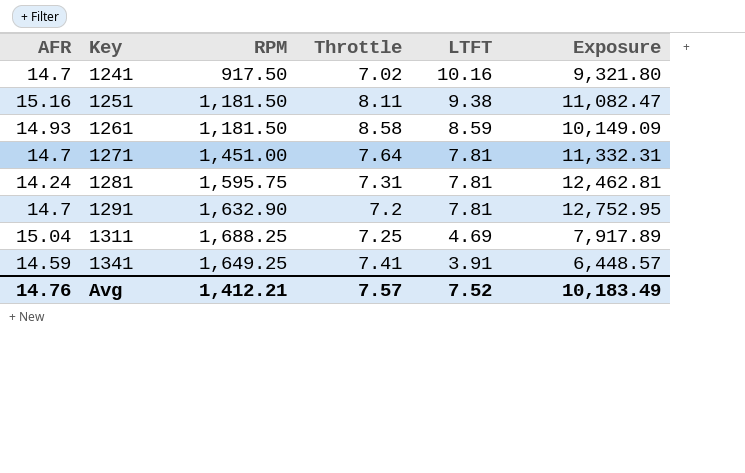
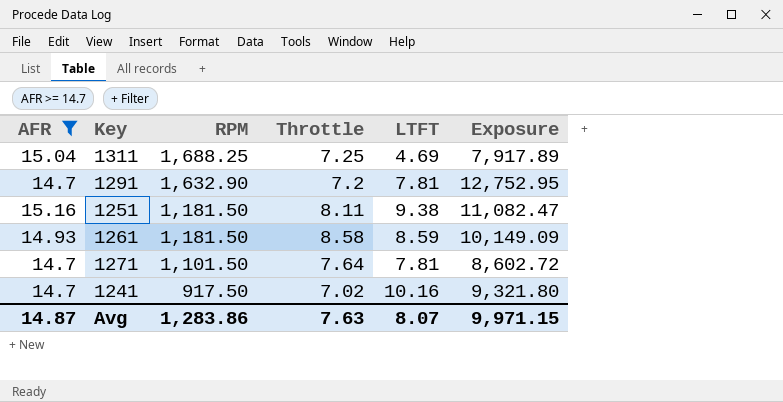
filter: none -> AFR >= 14.7
row order: Key ascending -> RPM descending
1271 | RPM: 1,451.00 -> 1,101.50
1271 | Exposure: 11,332.31 -> 8,602.72
Avg | AFR: 14.76 -> 14.87
Avg | RPM: 1,412.21 -> 1,283.86
Avg | Throttle: 7.57 -> 7.63
Avg | LTFT: 7.52 -> 8.07
Avg | Exposure: 10,183.49 -> 9,971.15

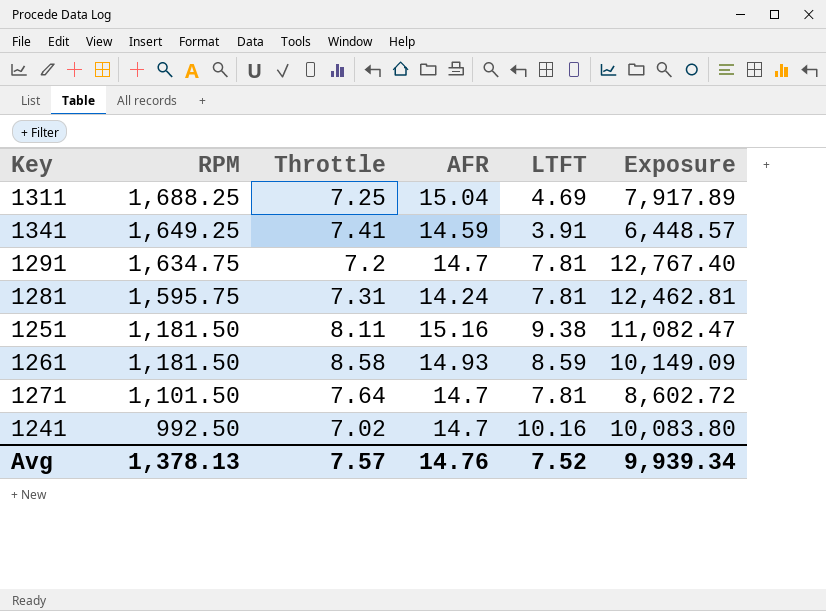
filter: AFR >= 14.7 -> none
column AFR | position: 1 -> 4
1291 | RPM: 1,632.90 -> 1,634.75
1291 | Exposure: 12,752.95 -> 12,767.40
1241 | RPM: 917.50 -> 992.50
1241 | Exposure: 9,321.80 -> 10,083.80
Avg | RPM: 1,283.86 -> 1,378.13
Avg | Throttle: 7.63 -> 7.57
Avg | AFR: 14.87 -> 14.76
Avg | LTFT: 8.07 -> 7.52
Avg | Exposure: 9,971.15 -> 9,939.34

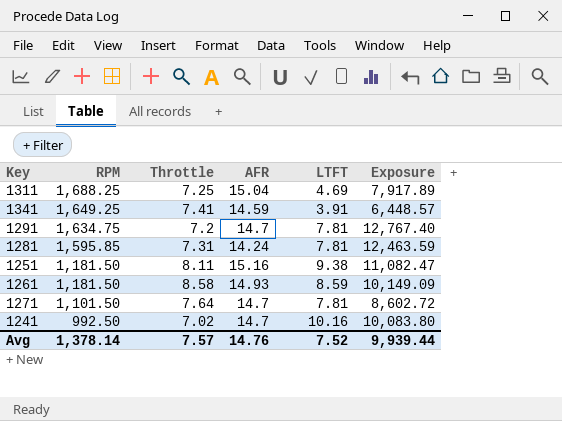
1281 | RPM: 1,595.75 -> 1,595.85
1281 | Exposure: 12,462.81 -> 12,463.59
Avg | RPM: 1,378.13 -> 1,378.14
Avg | Exposure: 9,939.34 -> 9,939.44

